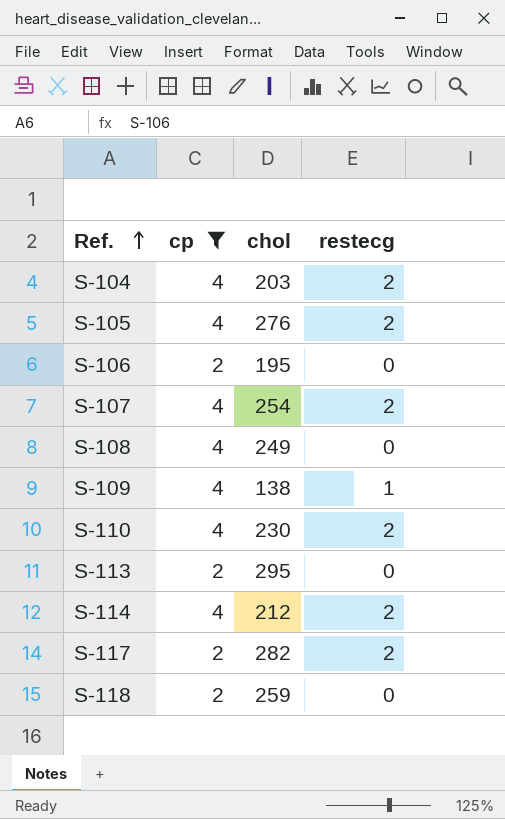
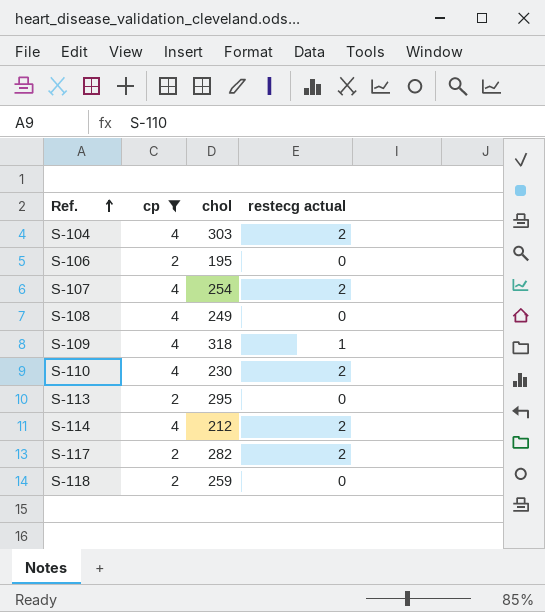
column name: restecg -> restecg actual
row S-105: 4 | 276 | 2 -> none
S-104 | chol: 203 -> 303
S-109 | chol: 138 -> 318

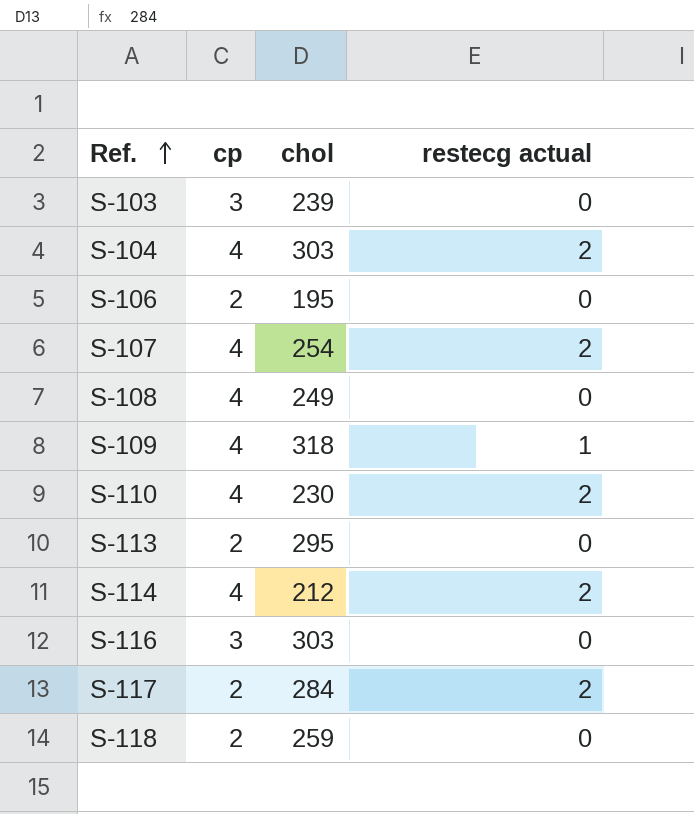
filter: cp != 3 -> none
S-117 | chol: 282 -> 284

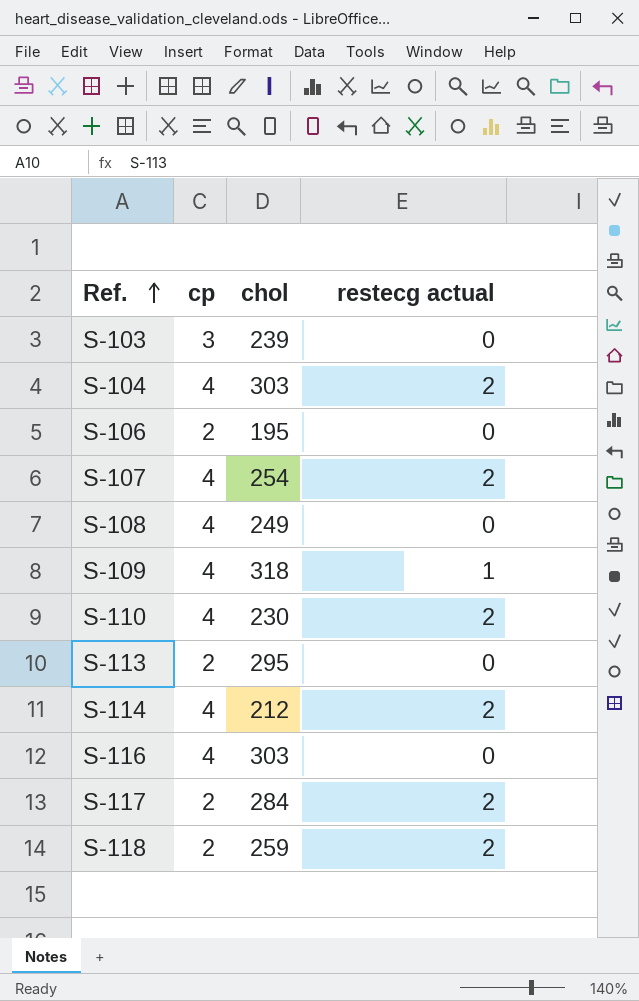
S-116 | cp: 3 -> 4
S-118 | restecg actual: 0 -> 2

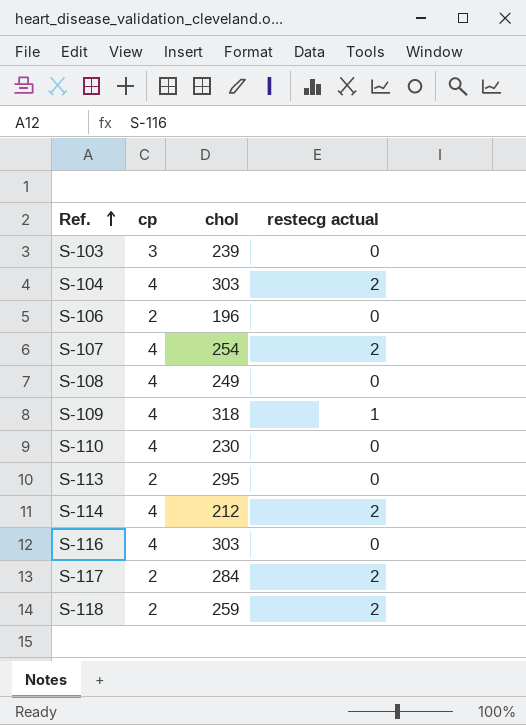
S-106 | chol: 195 -> 196
S-110 | restecg actual: 2 -> 0

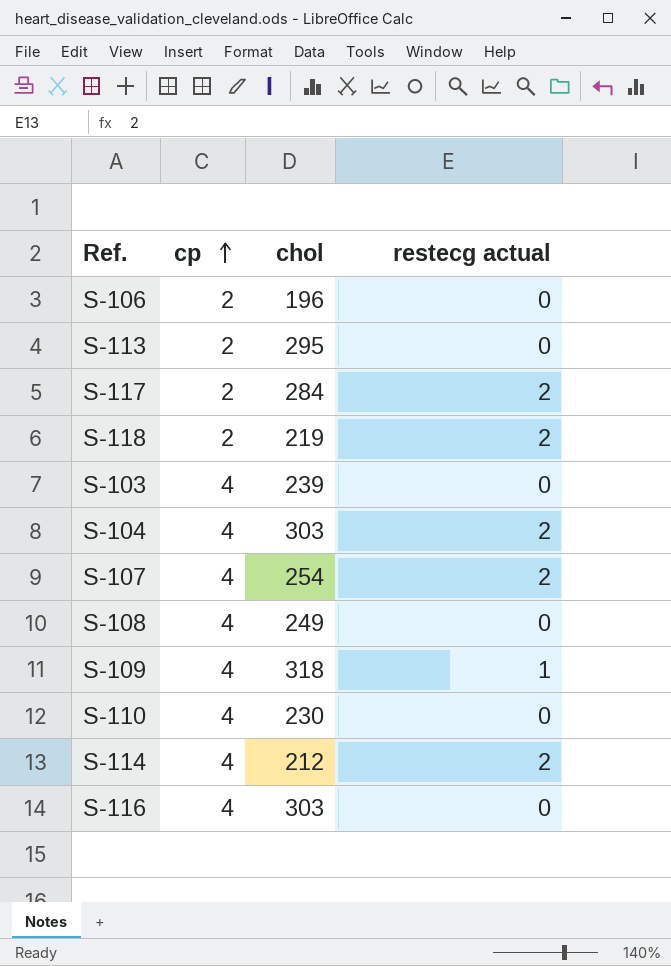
row order: Ref. ascending -> cp ascending
S-118 | chol: 259 -> 219
S-103 | cp: 3 -> 4

